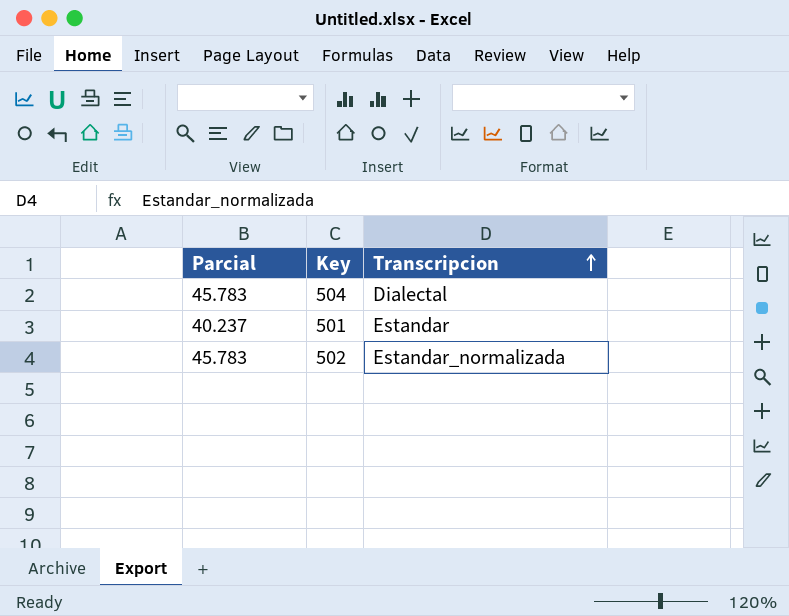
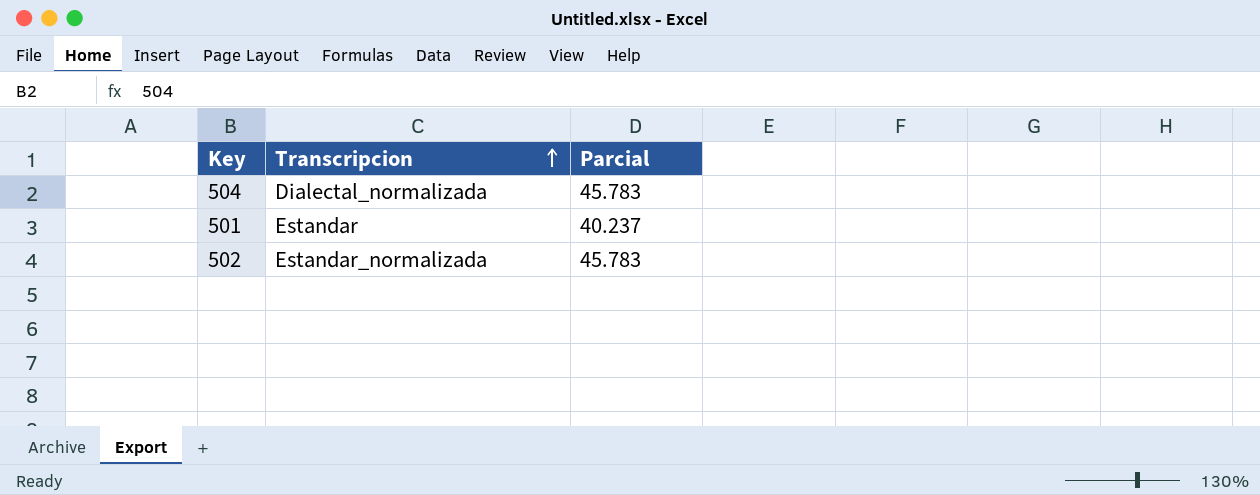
column Parcial | position: 1 -> 3
504 | Transcripcion: Dialectal -> Dialectal_normalizada

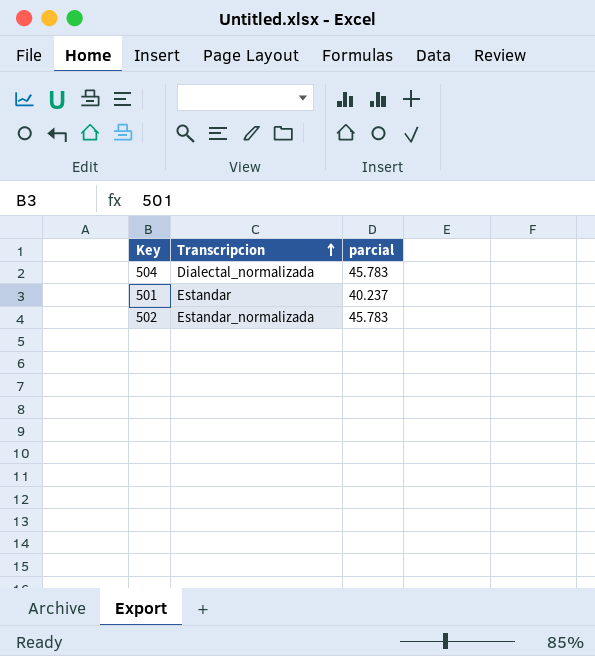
column name: Parcial -> parcial

